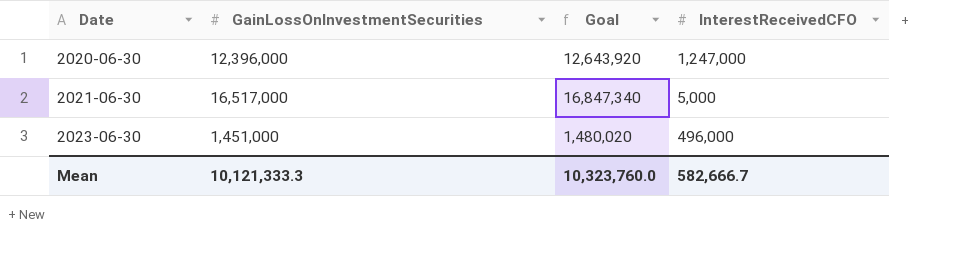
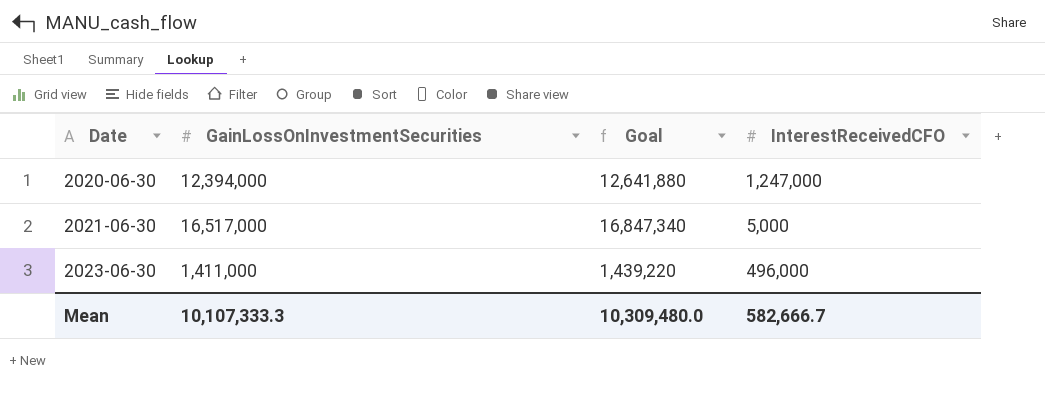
2020-06-30 | GainLossOnInvestmentSecurities: 12,396,000 -> 12,394,000
2020-06-30 | Goal: 12,643,920 -> 12,641,880
2023-06-30 | GainLossOnInvestmentSecurities: 1,451,000 -> 1,411,000
2023-06-30 | Goal: 1,480,020 -> 1,439,220
Mean | GainLossOnInvestmentSecurities: 10,121,333.3 -> 10,107,333.3
Mean | Goal: 10,323,760.0 -> 10,309,480.0

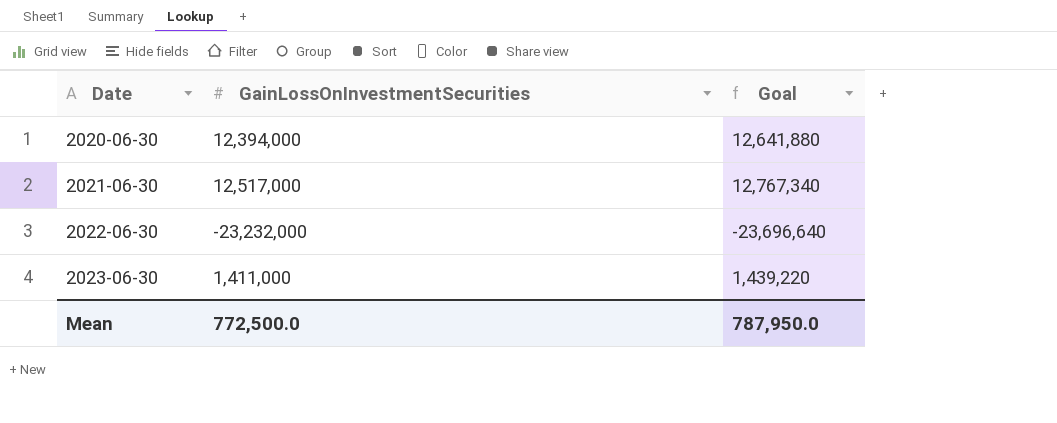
column InterestReceivedCFO | position: 4 -> none
2021-06-30 | GainLossOnInvestmentSecurities: 16,517,000 -> 12,517,000
2021-06-30 | Goal: 16,847,340 -> 12,767,340
row 2022-06-30: none -> -23,232,000 | -23,696,640
Mean | GainLossOnInvestmentSecurities: 10,107,333.3 -> 772,500.0
Mean | Goal: 10,309,480.0 -> 787,950.0

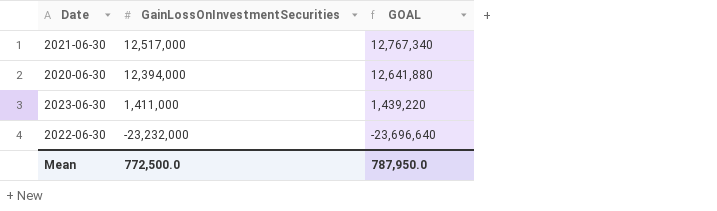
row order: Date ascending -> GainLossOnInvestmentSecurities descending
column name: Goal -> GOAL

